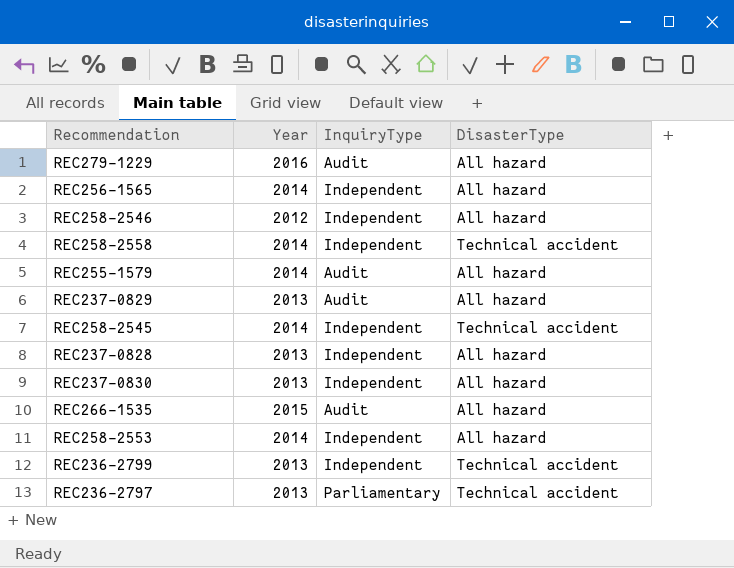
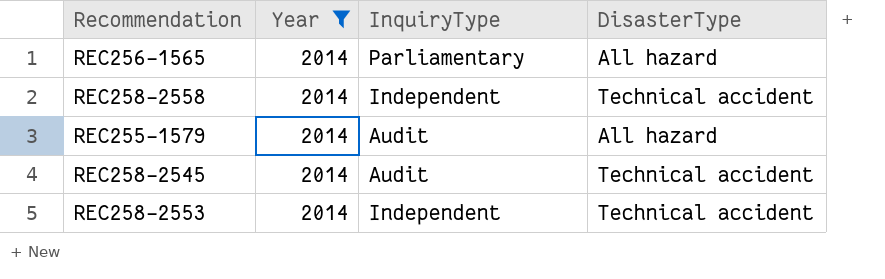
filter: none -> Year = 2014
REC256-1565 | InquiryType: Independent -> Parliamentary
REC258-2545 | InquiryType: Independent -> Audit
REC258-2553 | DisasterType: All hazard -> Technical accident

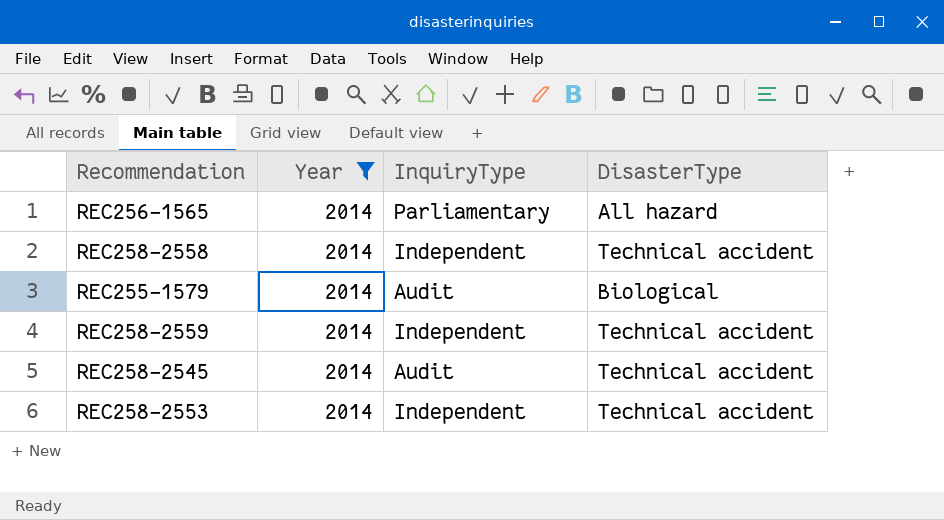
REC255-1579 | DisasterType: All hazard -> Biological
row REC258-2559: none -> 2014 | Independent | Technical accident

